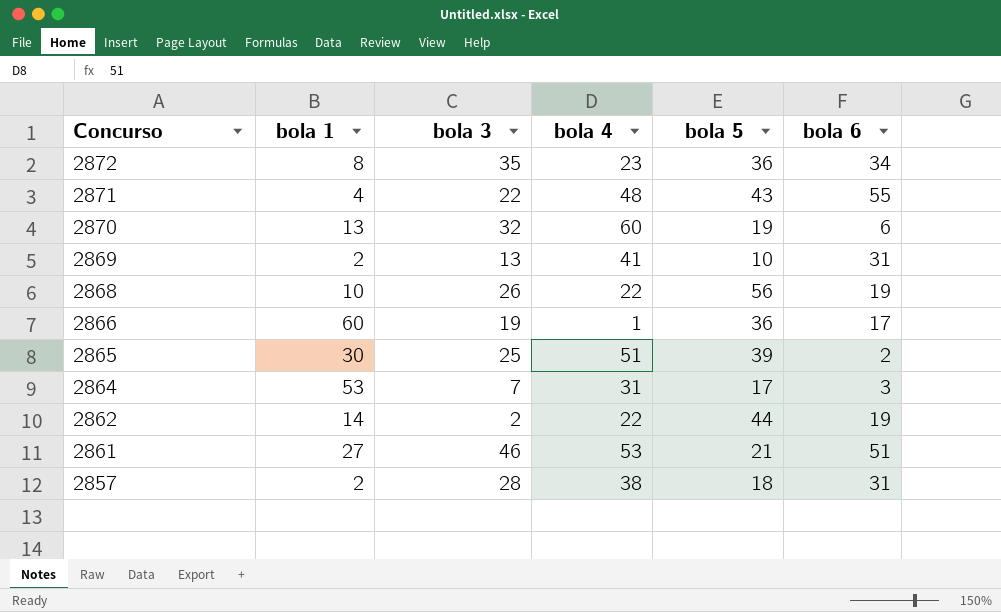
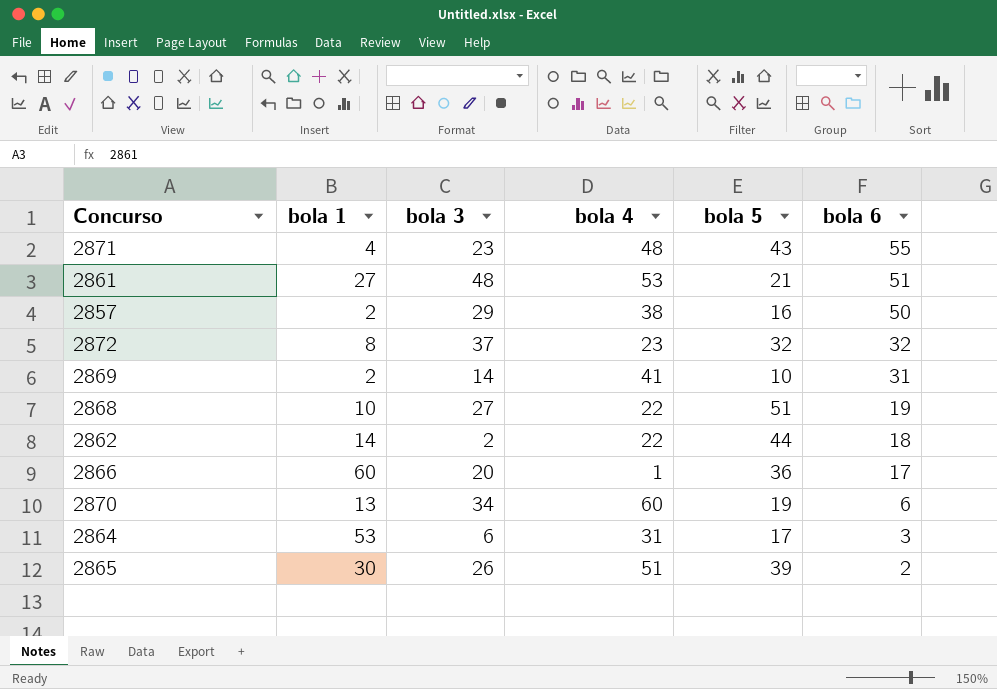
row order: Concurso descending -> bola 6 descending
2871 | bola 3: 22 -> 23
2861 | bola 3: 46 -> 48
2857 | bola 3: 28 -> 29
2857 | bola 5: 18 -> 16
2857 | bola 6: 31 -> 50
2872 | bola 3: 35 -> 37
2872 | bola 5: 36 -> 32
2872 | bola 6: 34 -> 32
2869 | bola 3: 13 -> 14
2868 | bola 3: 26 -> 27
2868 | bola 5: 56 -> 51
2862 | bola 6: 19 -> 18
2866 | bola 3: 19 -> 20
2870 | bola 3: 32 -> 34
2864 | bola 3: 7 -> 6
2865 | bola 3: 25 -> 26

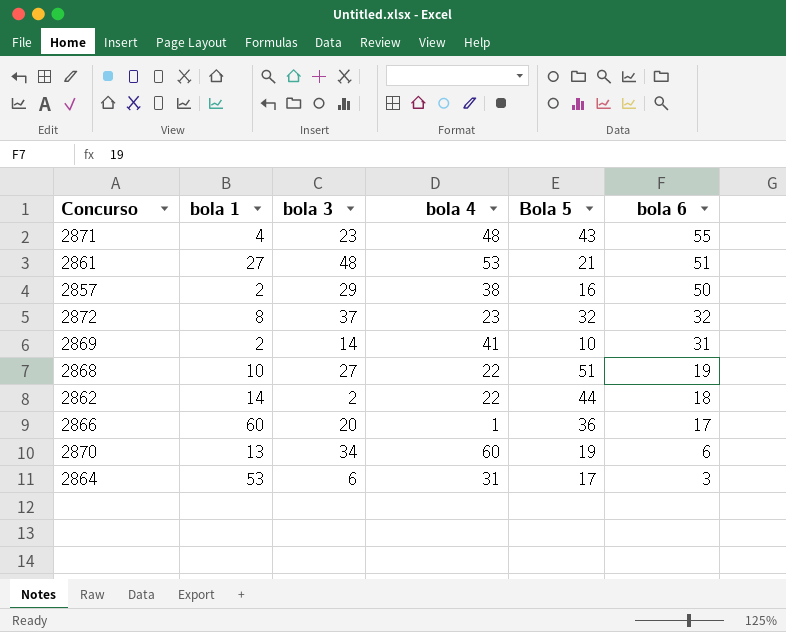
column name: bola 5 -> Bola 5
row 2865: 30 | 26 | 51 | 39 | 2 -> none

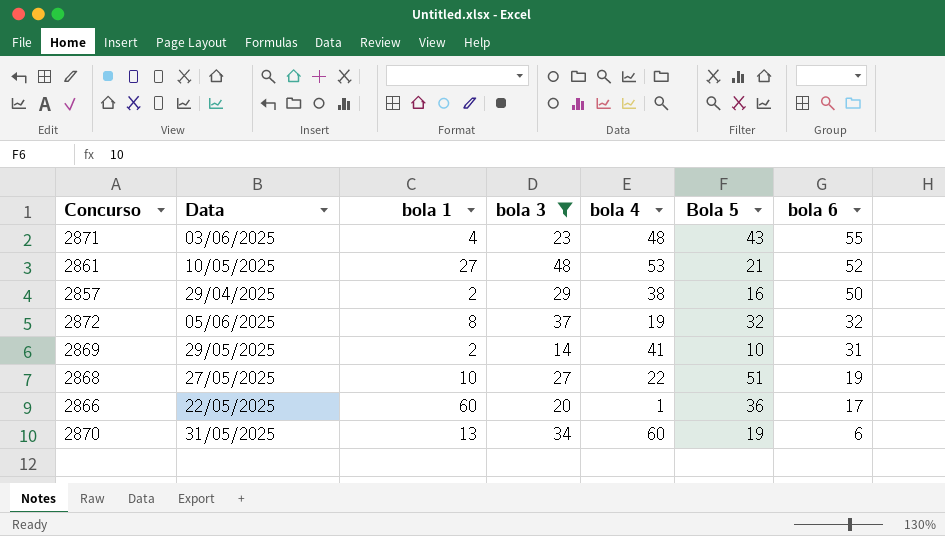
filter: none -> bola 3 >= 14
column Data | position: none -> 2
2861 | bola 6: 51 -> 52
2872 | bola 4: 23 -> 19

